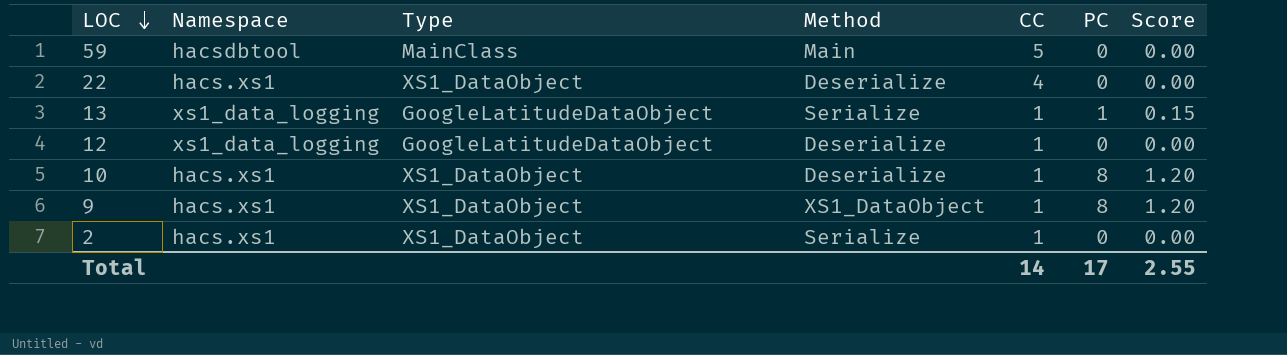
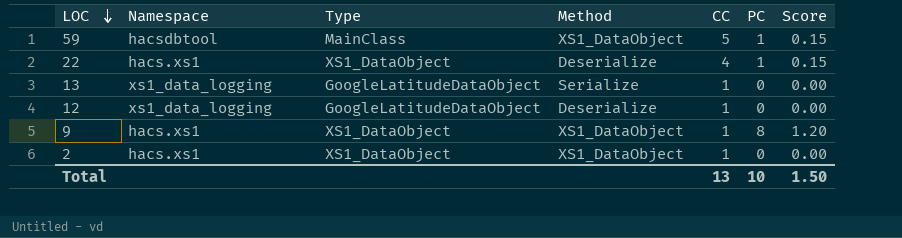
row 10: hacs.xs1 | XS1_DataObject | Deserialize | 1 | 8 | 1.20 -> none
59 | Method: Main -> XS1_DataObject
59 | PC: 0 -> 1
59 | Score: 0.00 -> 0.15
22 | PC: 0 -> 1
22 | Score: 0.00 -> 0.15
13 | PC: 1 -> 0
13 | Score: 0.15 -> 0.00
2 | Method: Serialize -> XS1_DataObject
Total | CC: 14 -> 13
Total | PC: 17 -> 10
Total | Score: 2.55 -> 1.50

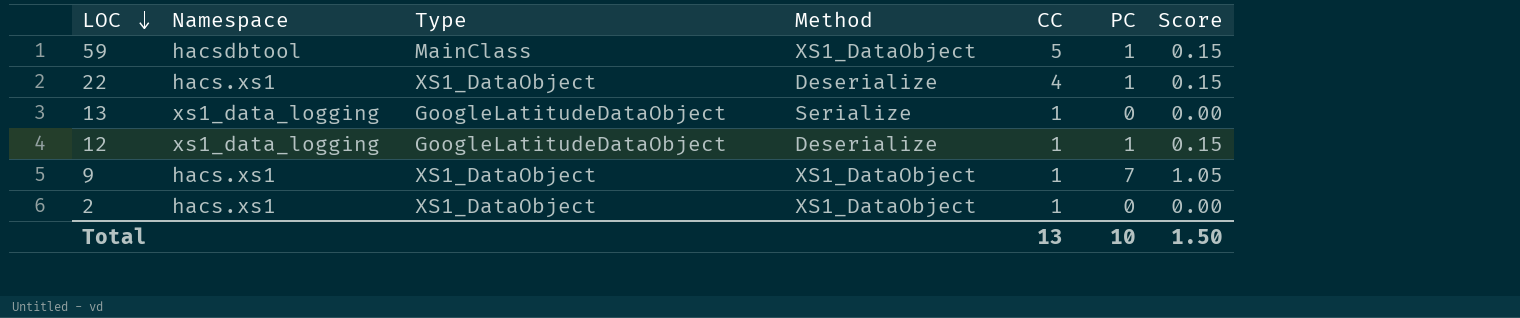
12 | PC: 0 -> 1
12 | Score: 0.00 -> 0.15
9 | PC: 8 -> 7
9 | Score: 1.20 -> 1.05

